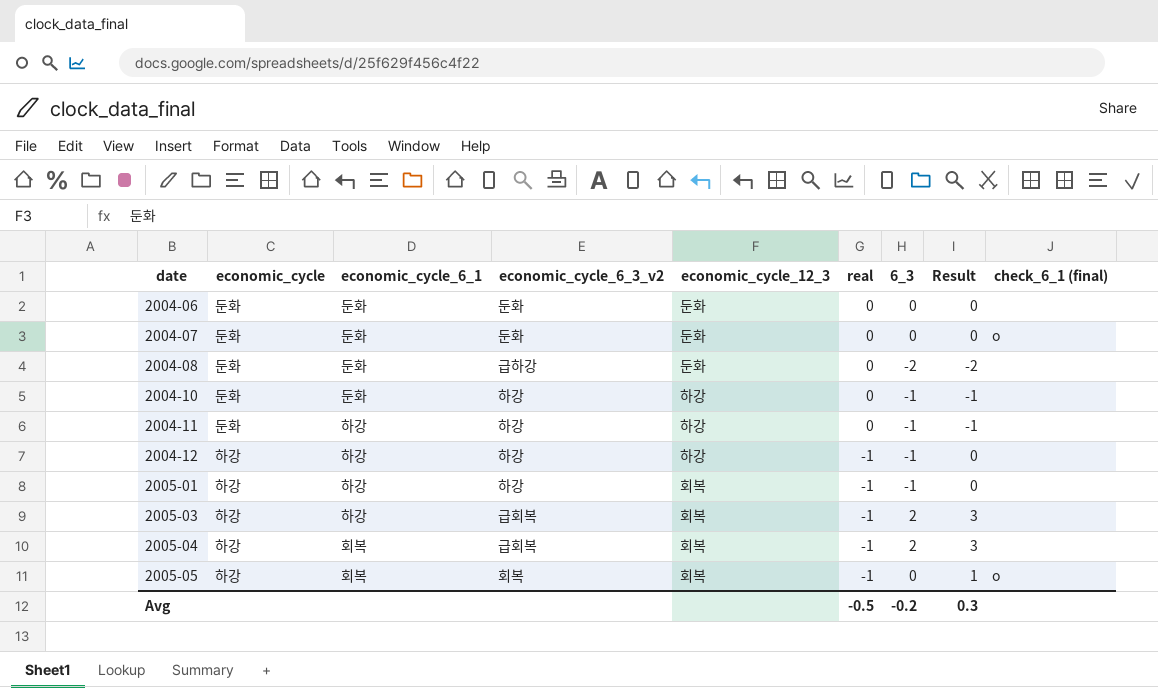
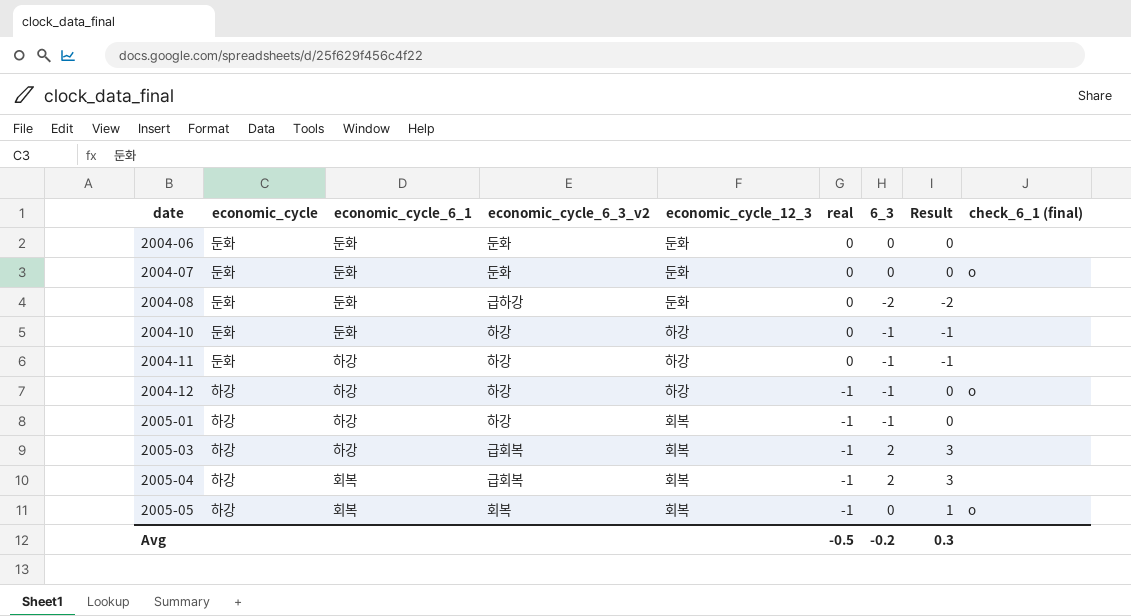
2004-12 | check_6_1 (final): none -> o

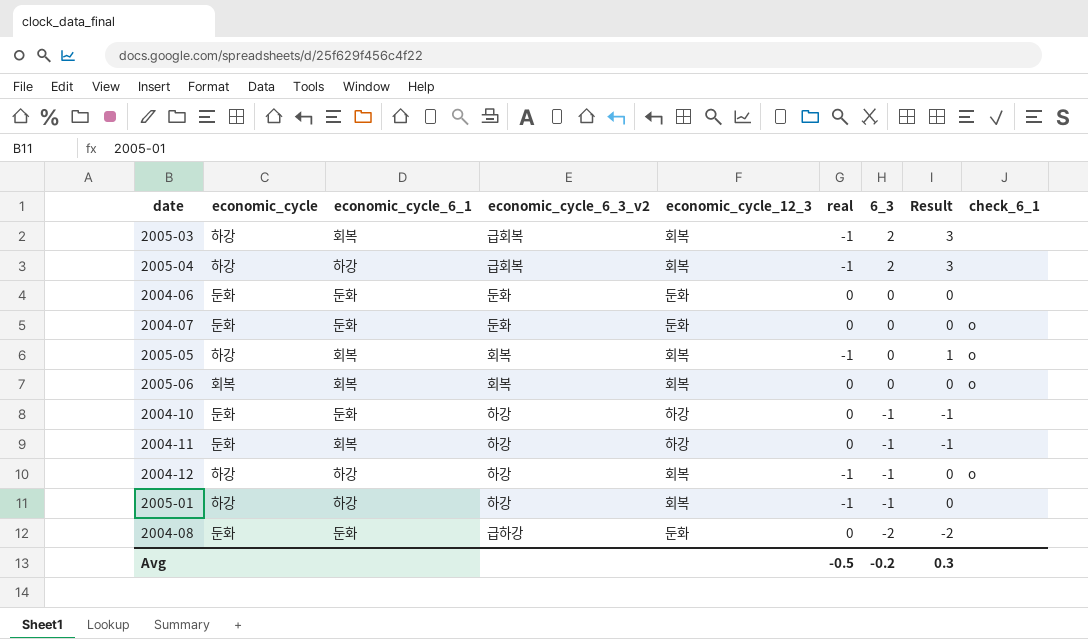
row order: date ascending -> 6_3 descending
column name: check_6_1 (final) -> check_6_1
2005-03 | economic_cycle_6_1: 하강 -> 회복
2005-04 | economic_cycle_6_1: 회복 -> 하강
row 2005-06: none -> 회복 | 회복 | 회복 | 회복 | 0 | 0 | 0 | o
2004-11 | economic_cycle_6_1: 하강 -> 회복
2004-12 | economic_cycle_12_3: 하강 -> 회복

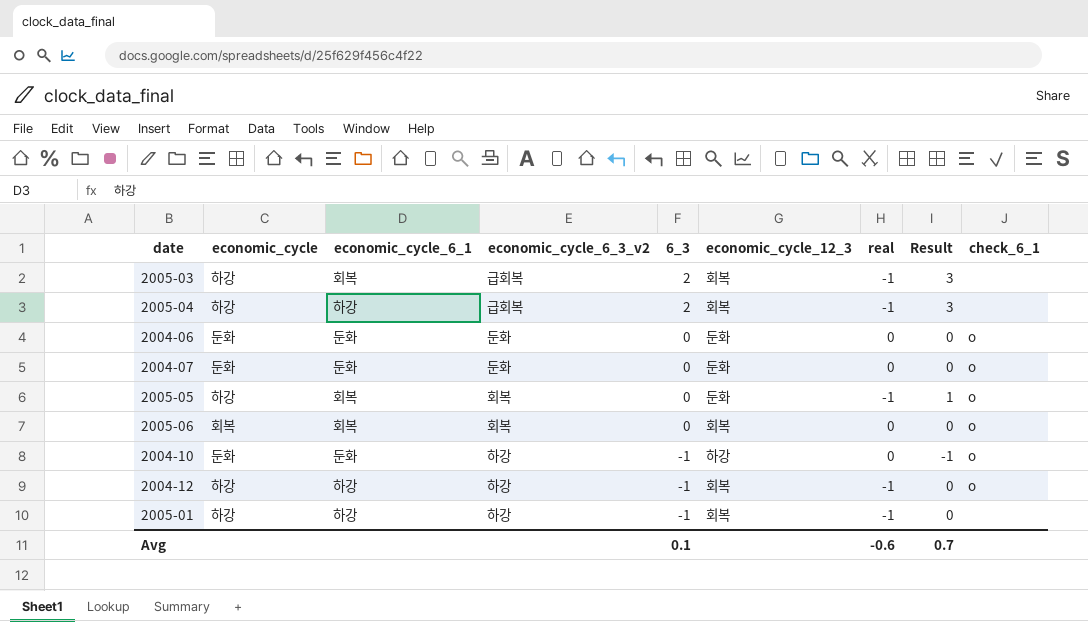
column 6_3 | position: 7 -> 5
row 2004-11: 둔화 | 회복 | 하강 | 하강 | 0 | -1 | -1 | none -> none
row 2004-08: 둔화 | 둔화 | 급하강 | 둔화 | 0 | -2 | -2 | none -> none
2004-06 | check_6_1: none -> o
2005-05 | economic_cycle_12_3: 회복 -> 둔화
2004-10 | check_6_1: none -> o
Avg | 6_3: -0.2 -> 0.1
Avg | real: -0.5 -> -0.6
Avg | Result: 0.3 -> 0.7

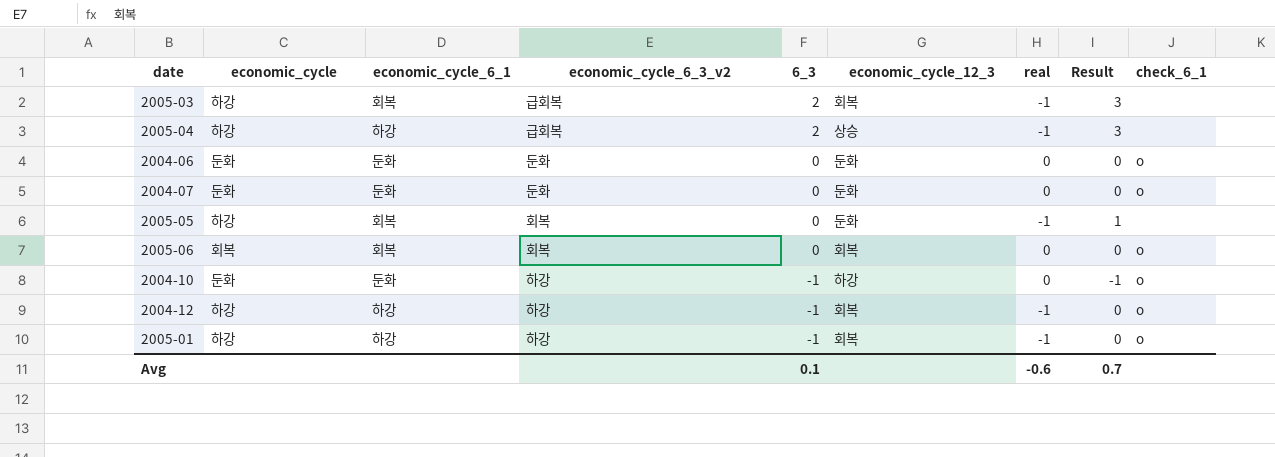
2005-04 | economic_cycle_12_3: 회복 -> 상승
2005-05 | check_6_1: o -> none
2005-01 | check_6_1: none -> o

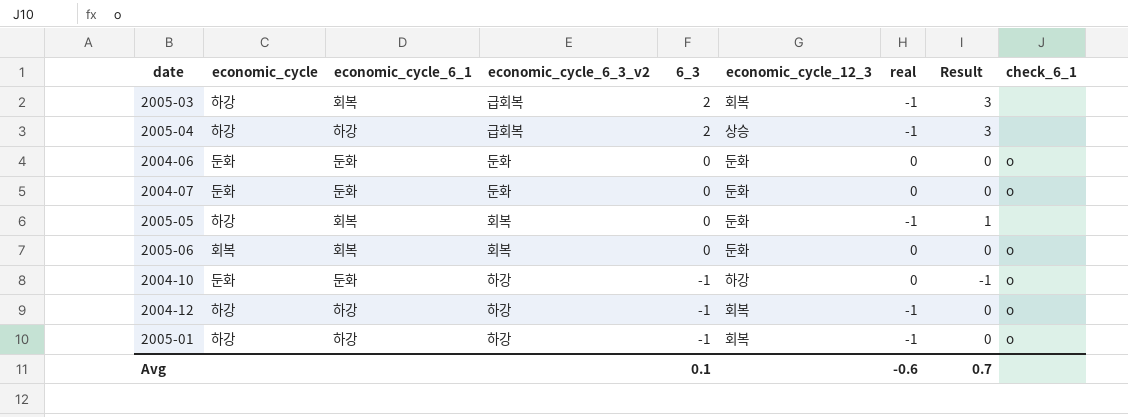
2005-06 | economic_cycle_12_3: 회복 -> 둔화

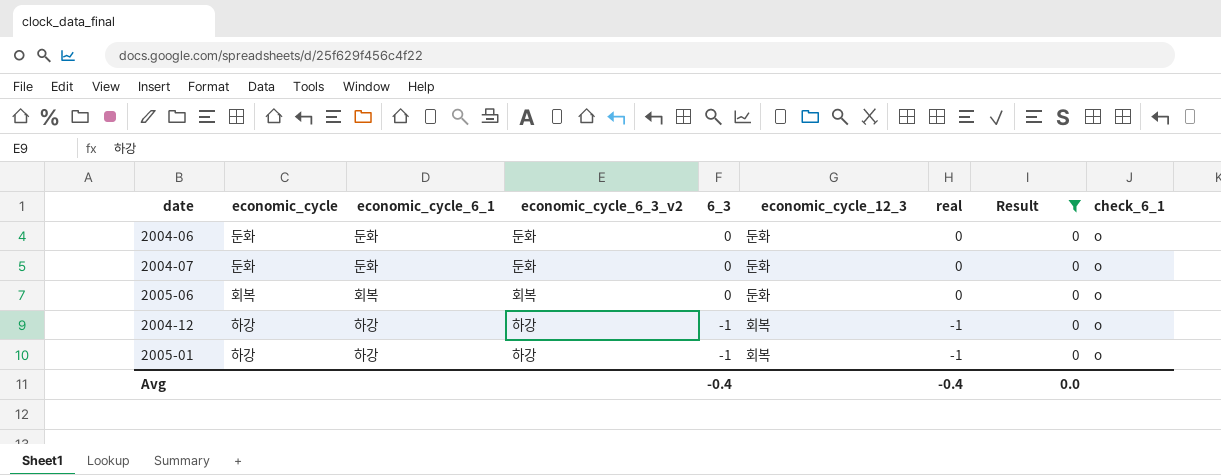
filter: none -> Result = 0
Avg | 6_3: 0.1 -> -0.4
Avg | real: -0.6 -> -0.4
Avg | Result: 0.7 -> 0.0

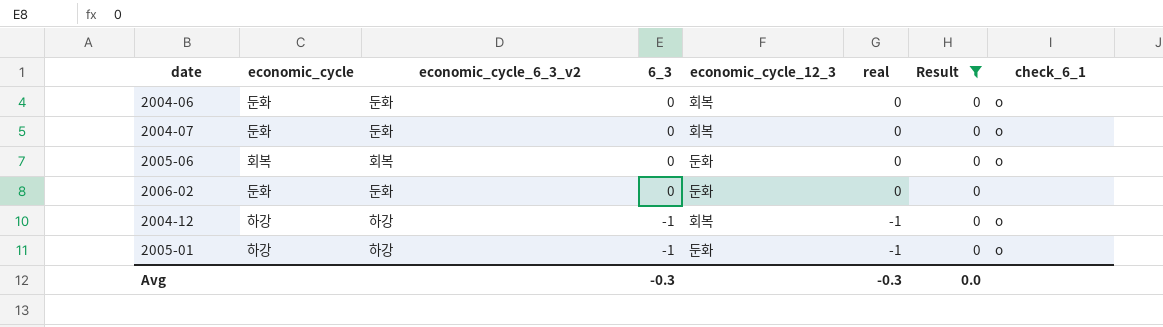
column economic_cycle_6_1 | position: 3 -> none
2004-06 | economic_cycle_12_3: 둔화 -> 회복
2004-07 | economic_cycle_12_3: 둔화 -> 회복
row 2006-02: none -> 둔화 | 둔화 | 0 | 둔화 | 0 | 0 | none
2005-01 | economic_cycle_12_3: 회복 -> 둔화
Avg | 6_3: -0.4 -> -0.3
Avg | real: -0.4 -> -0.3

